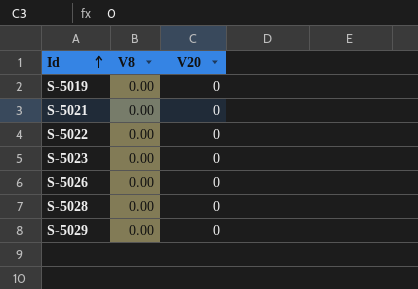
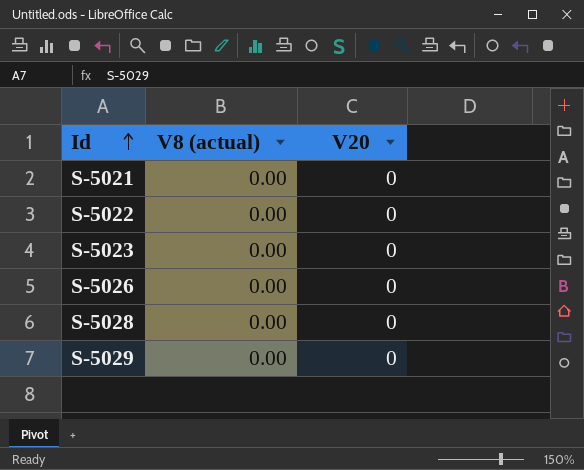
column name: V8 -> V8 (actual)
row S-5019: 0.00 | 0 -> none

